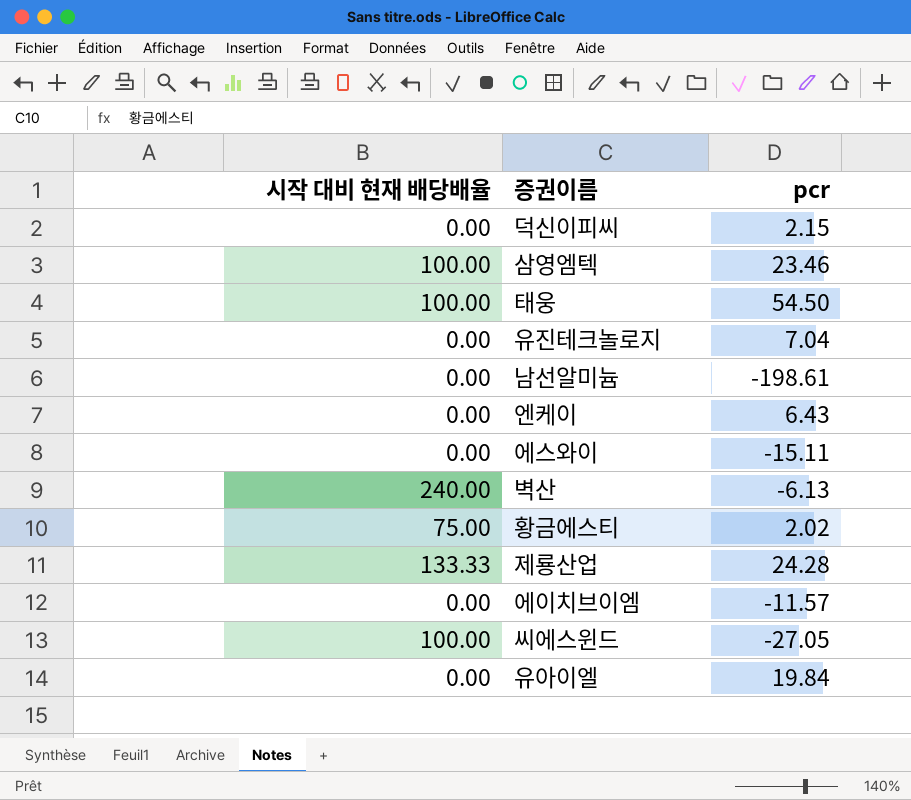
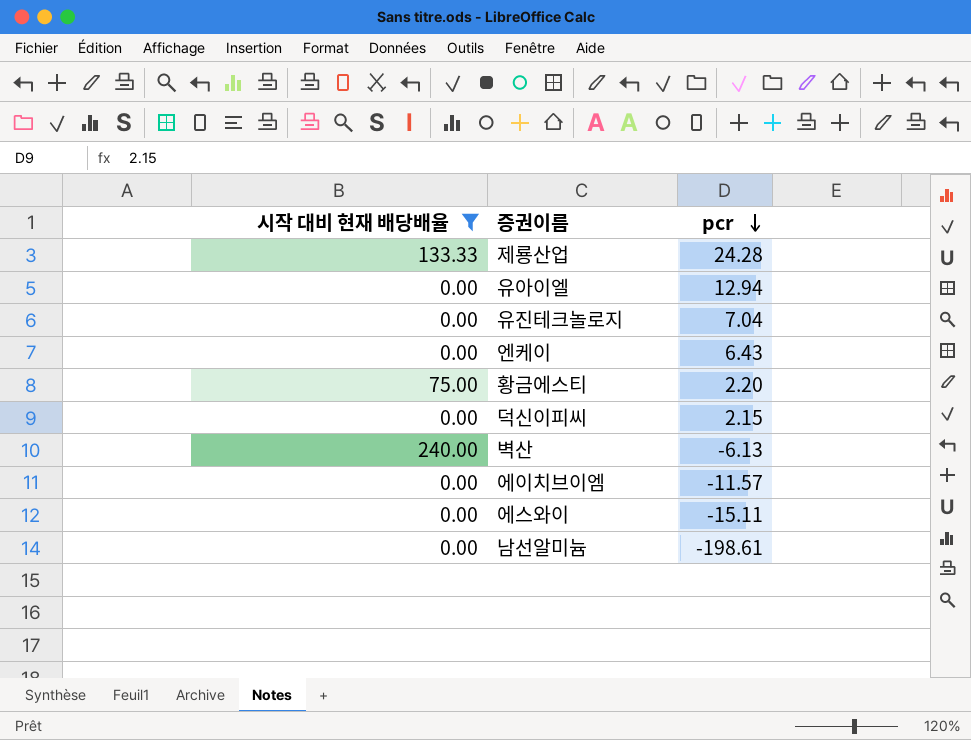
filter: none -> 시작 대비 현재 배당배율 != 100.00
row order: none -> pcr descending
유아이엘 | pcr: 19.84 -> 12.94
황금에스티 | pcr: 2.02 -> 2.20

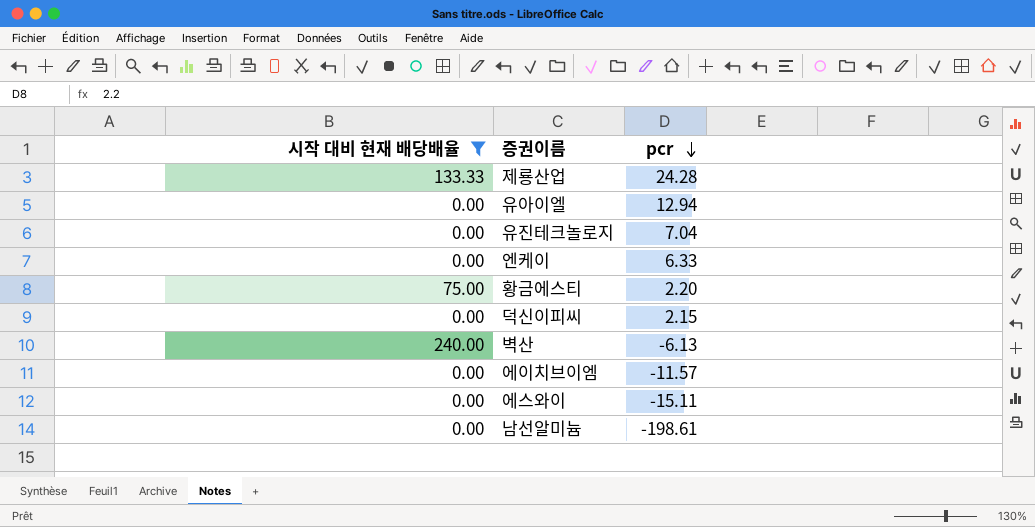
엔케이 | pcr: 6.43 -> 6.33

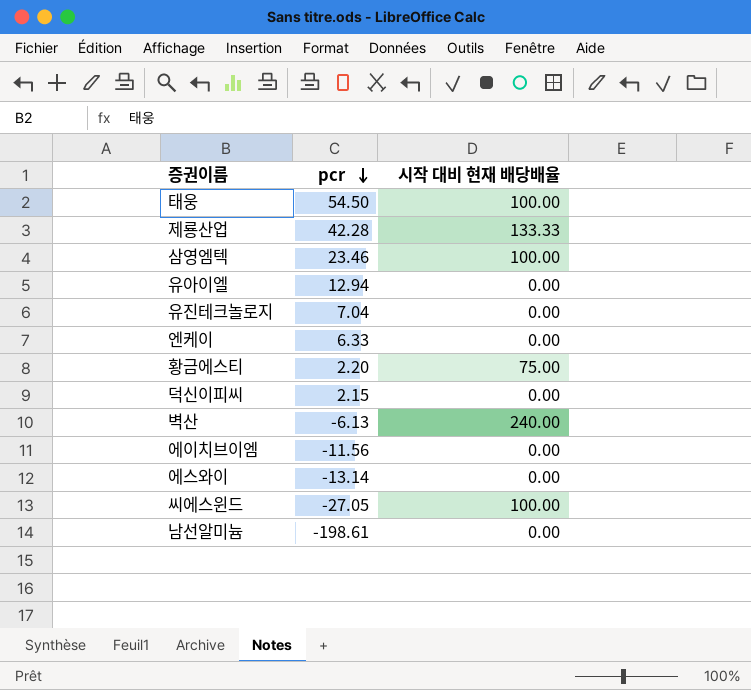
filter: 시작 대비 현재 배당배율 != 100.00 -> none
column 시작 대비 현재 배당배율 | position: 1 -> 3
제룡산업 | pcr: 24.28 -> 42.28
에이치브이엠 | pcr: -11.57 -> -11.56
에스와이 | pcr: -15.11 -> -13.14

